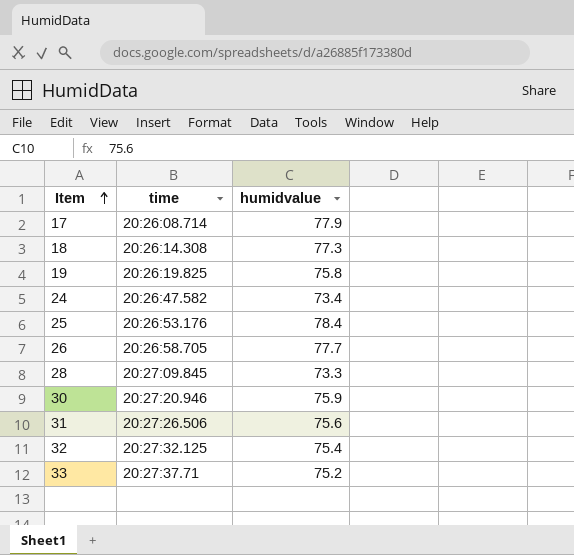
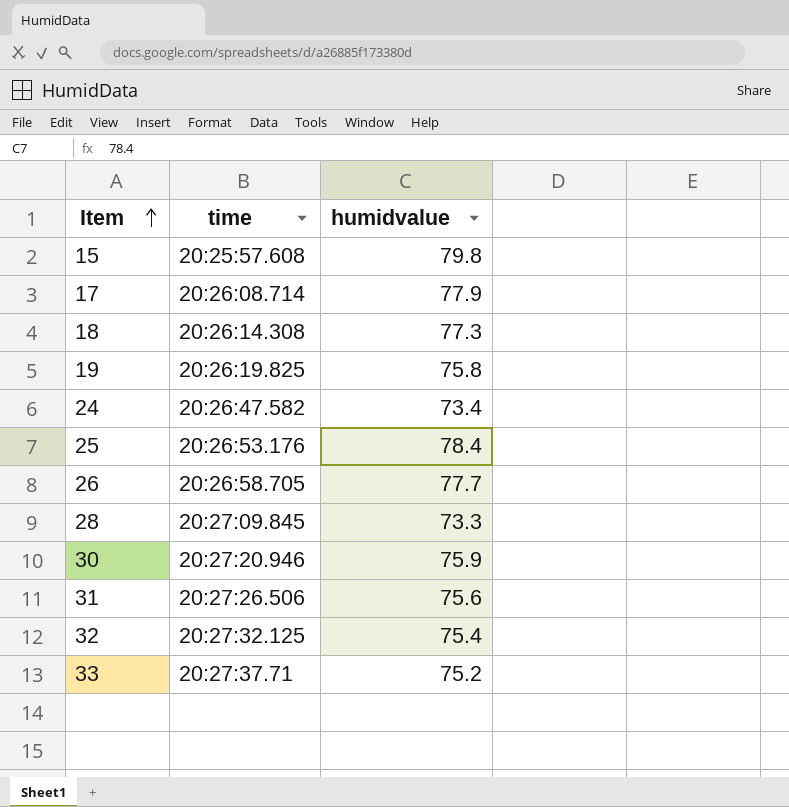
row 15: none -> 20:25:57.608 | 79.8

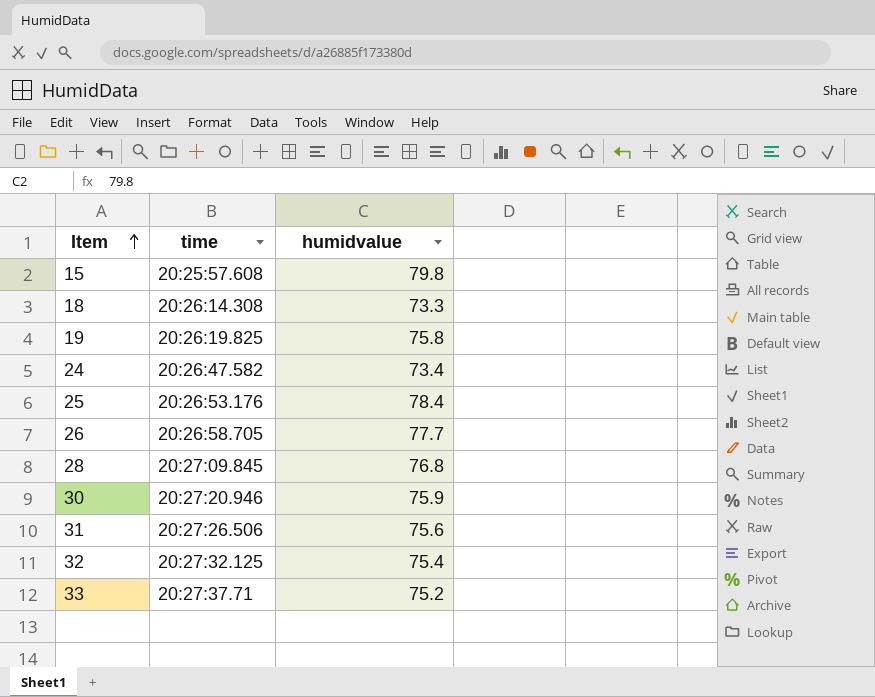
row 17: 20:26:08.714 | 77.9 -> none
18 | humidvalue: 77.3 -> 73.3
28 | humidvalue: 73.3 -> 76.8

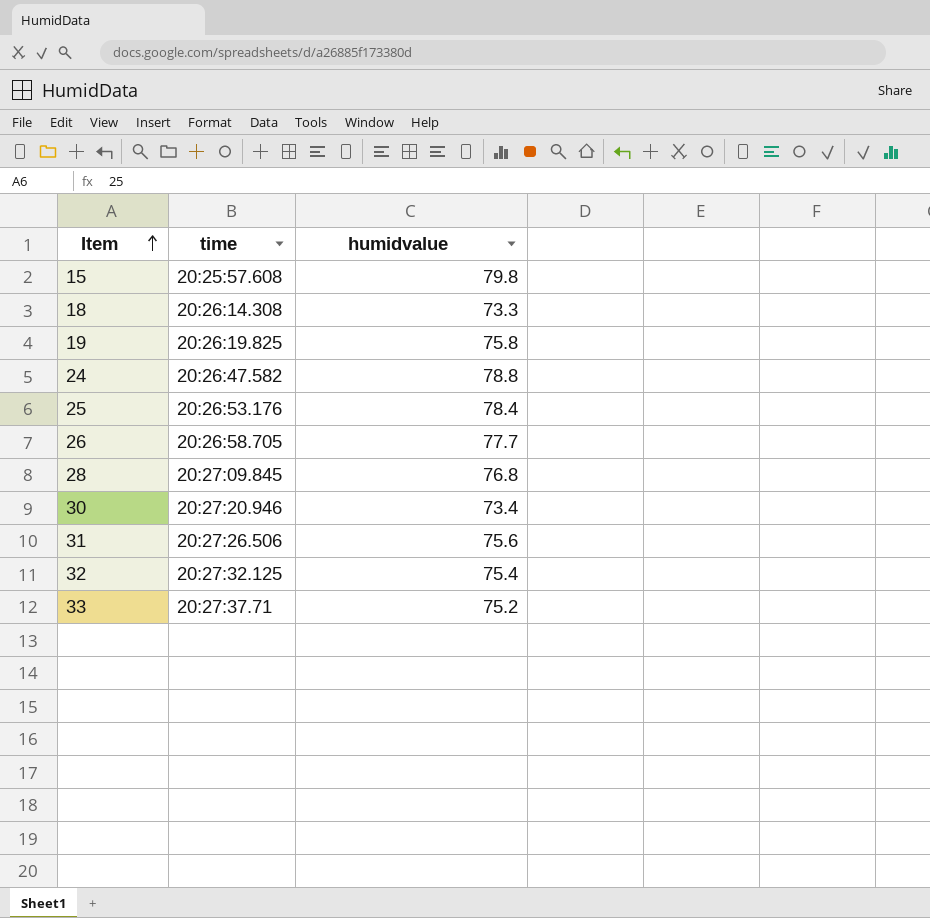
24 | humidvalue: 73.4 -> 78.8
30 | humidvalue: 75.9 -> 73.4

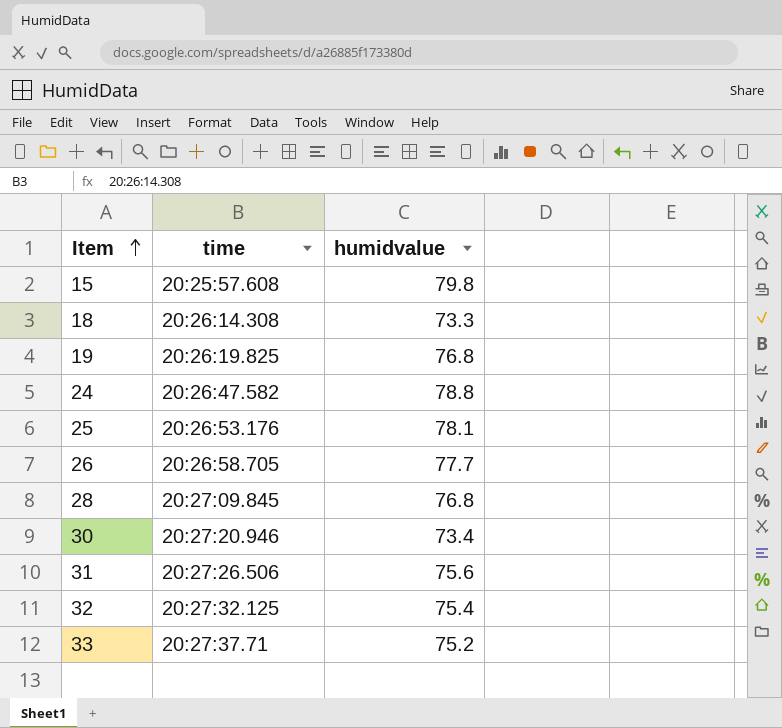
19 | humidvalue: 75.8 -> 76.8
25 | humidvalue: 78.4 -> 78.1

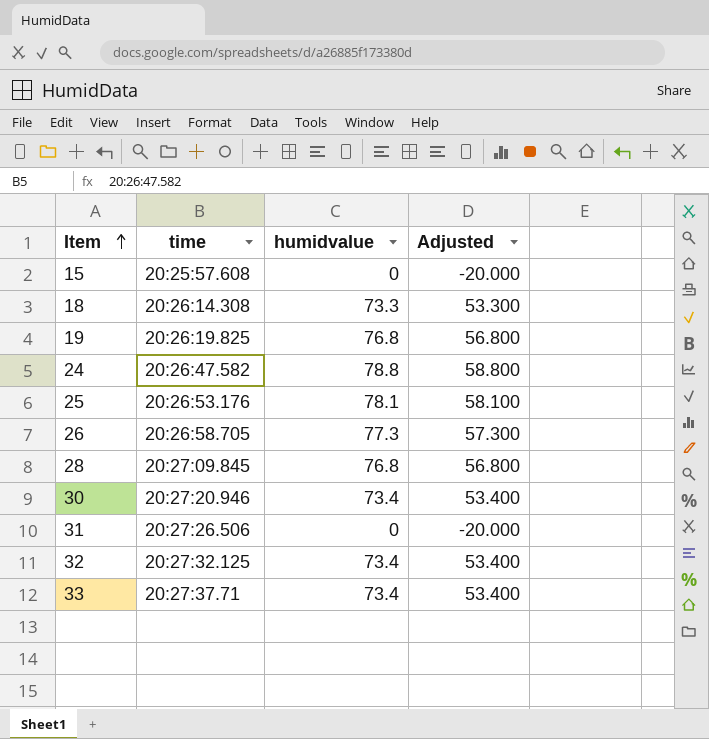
column Adjusted | formula: none -> [humidvalue] - 20
15 | humidvalue: 79.8 -> 0
26 | humidvalue: 77.7 -> 77.3
31 | humidvalue: 75.6 -> 0
32 | humidvalue: 75.4 -> 73.4
33 | humidvalue: 75.2 -> 73.4

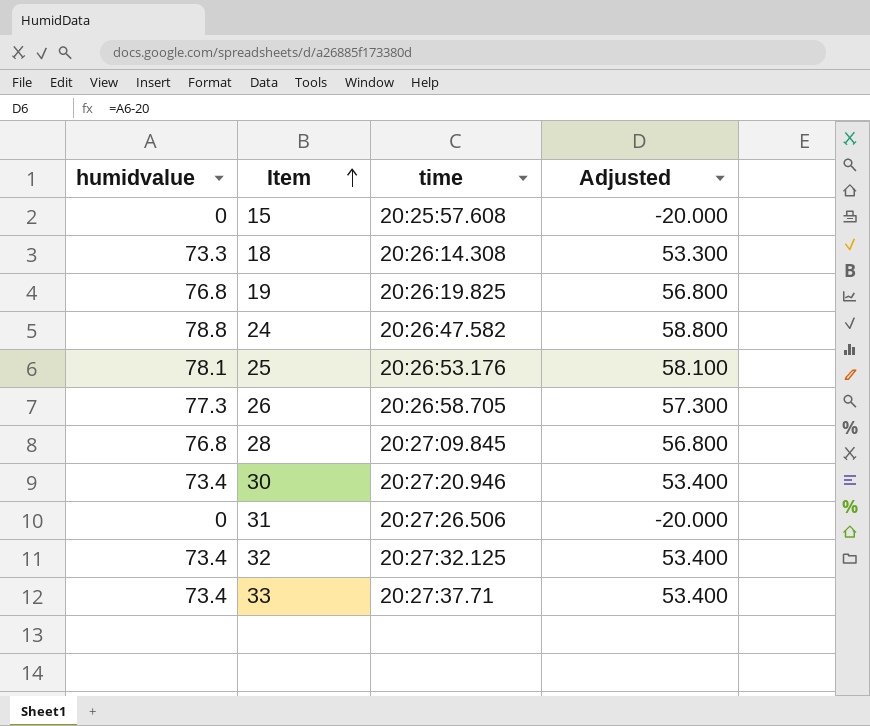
column humidvalue | position: 3 -> 1

